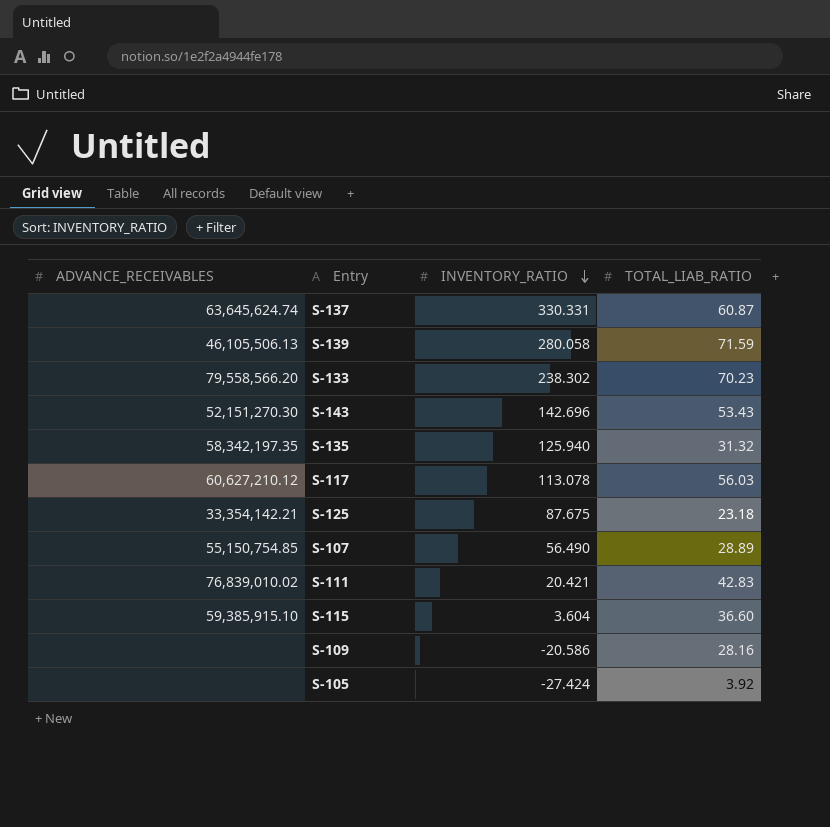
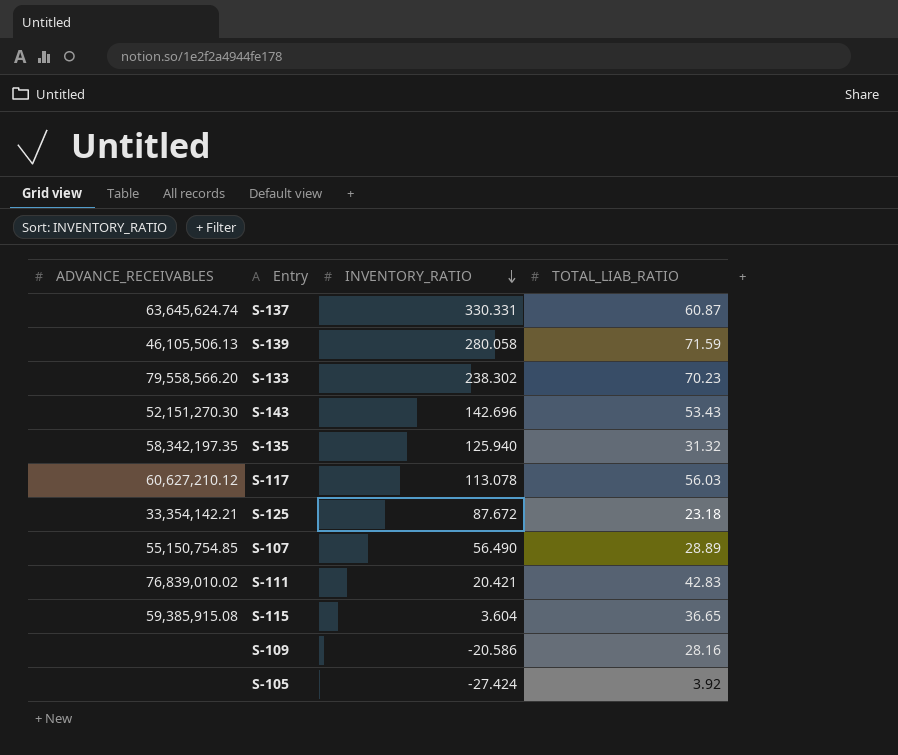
S-125 | INVENTORY_RATIO: 87.675 -> 87.672
S-115 | ADVANCE_RECEIVABLES: 59,385,915.10 -> 59,385,915.08
S-115 | TOTAL_LIAB_RATIO: 36.60 -> 36.65

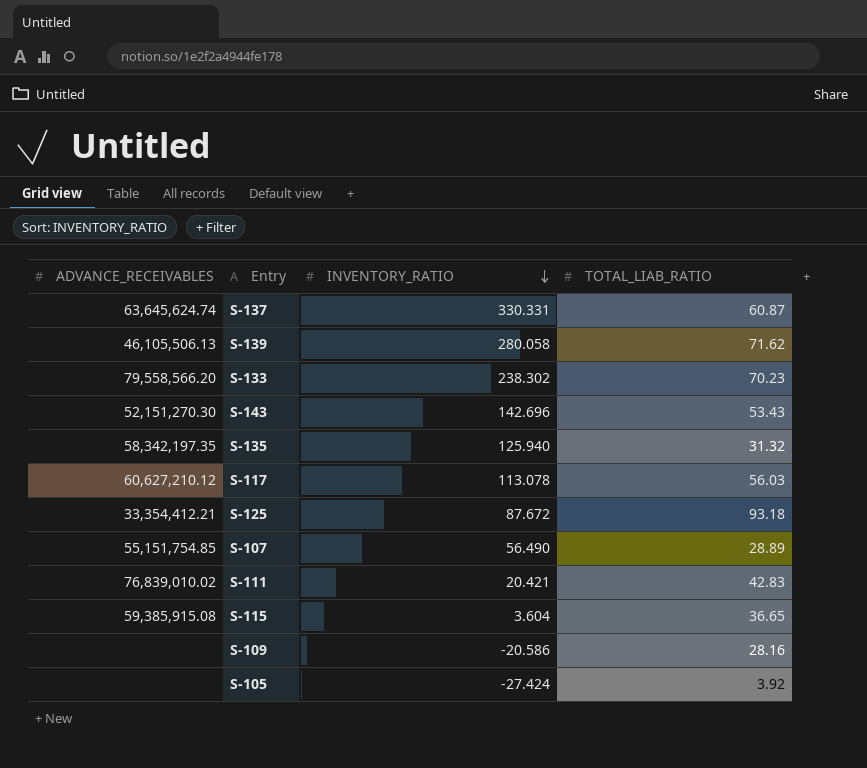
S-139 | TOTAL_LIAB_RATIO: 71.59 -> 71.62
S-125 | ADVANCE_RECEIVABLES: 33,354,142.21 -> 33,354,412.21
S-125 | TOTAL_LIAB_RATIO: 23.18 -> 93.18
S-107 | ADVANCE_RECEIVABLES: 55,150,754.85 -> 55,151,754.85

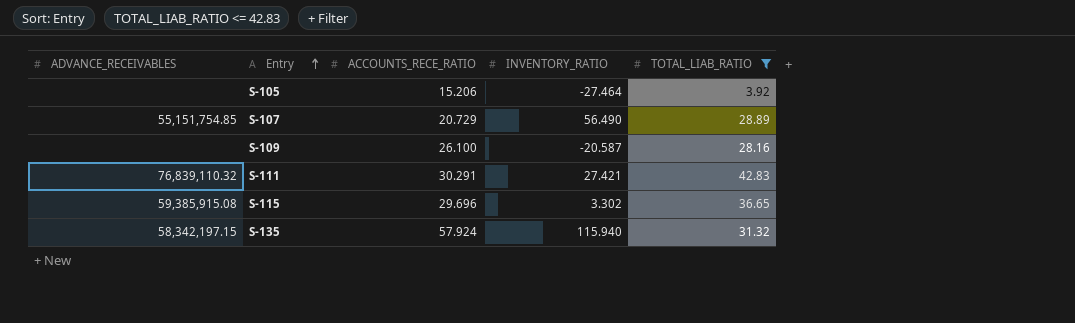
filter: none -> TOTAL_LIAB_RATIO <= 42.83
row order: INVENTORY_RATIO descending -> Entry ascending
column ACCOUNTS_RECE_RATIO | position: none -> 3
S-105 | INVENTORY_RATIO: -27.424 -> -27.464
S-109 | INVENTORY_RATIO: -20.586 -> -20.587
S-111 | ADVANCE_RECEIVABLES: 76,839,010.02 -> 76,839,110.32
S-111 | INVENTORY_RATIO: 20.421 -> 27.421
S-115 | INVENTORY_RATIO: 3.604 -> 3.302
S-135 | ADVANCE_RECEIVABLES: 58,342,197.35 -> 58,342,197.15
S-135 | INVENTORY_RATIO: 125.940 -> 115.940

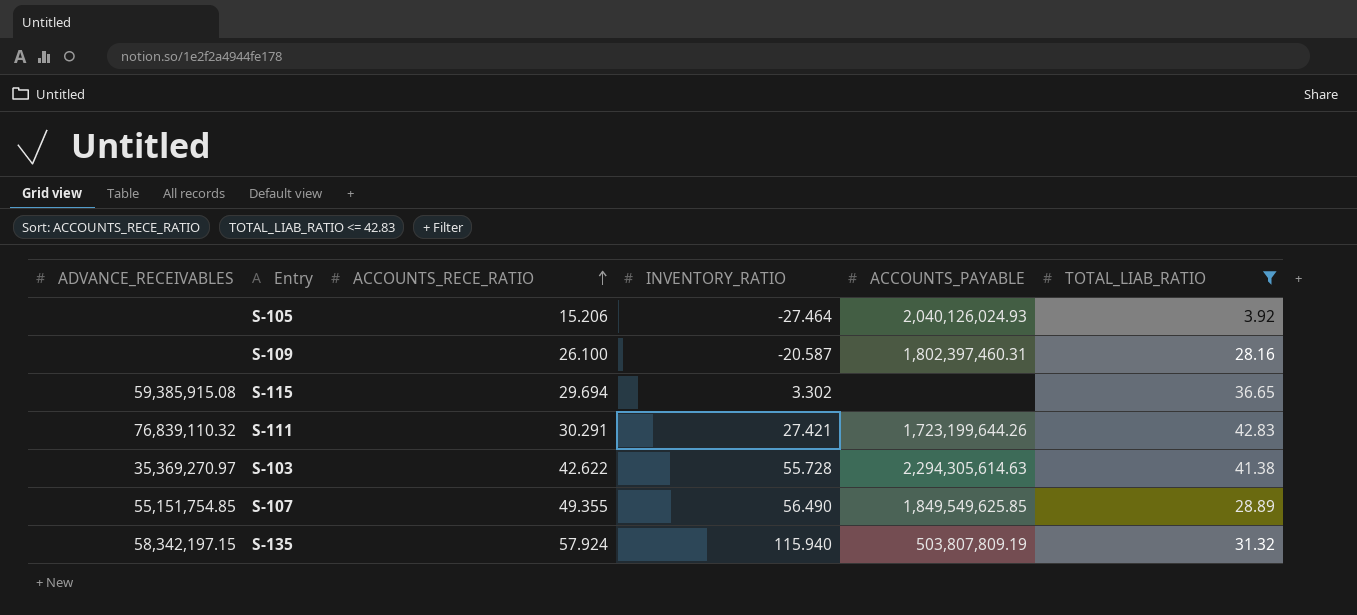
row order: Entry ascending -> ACCOUNTS_RECE_RATIO ascending
column ACCOUNTS_PAYABLE | position: none -> 5
S-115 | ACCOUNTS_RECE_RATIO: 29.696 -> 29.694
row S-103: none -> 35,369,270.97 | 42.622 | 55.728 | 2,294,305,614.63 | 41.38
S-107 | ACCOUNTS_RECE_RATIO: 20.729 -> 49.355

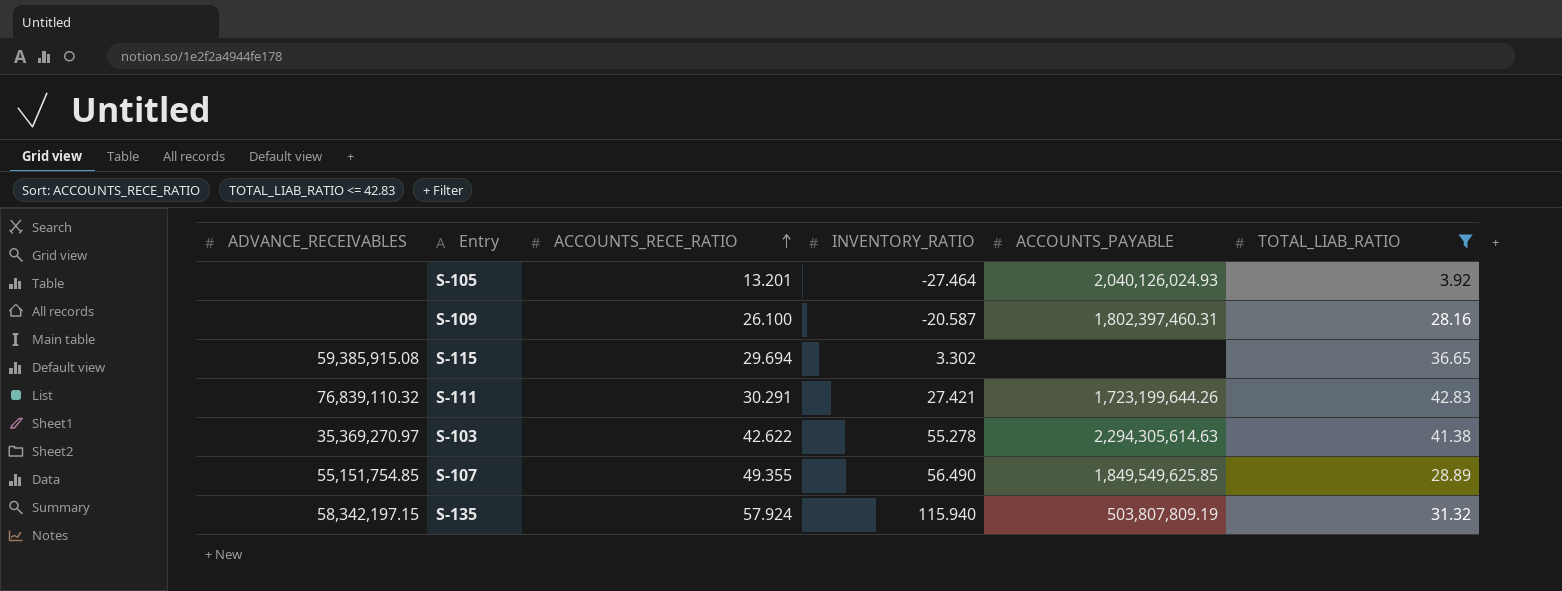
S-105 | ACCOUNTS_RECE_RATIO: 15.206 -> 13.201
S-103 | INVENTORY_RATIO: 55.728 -> 55.278

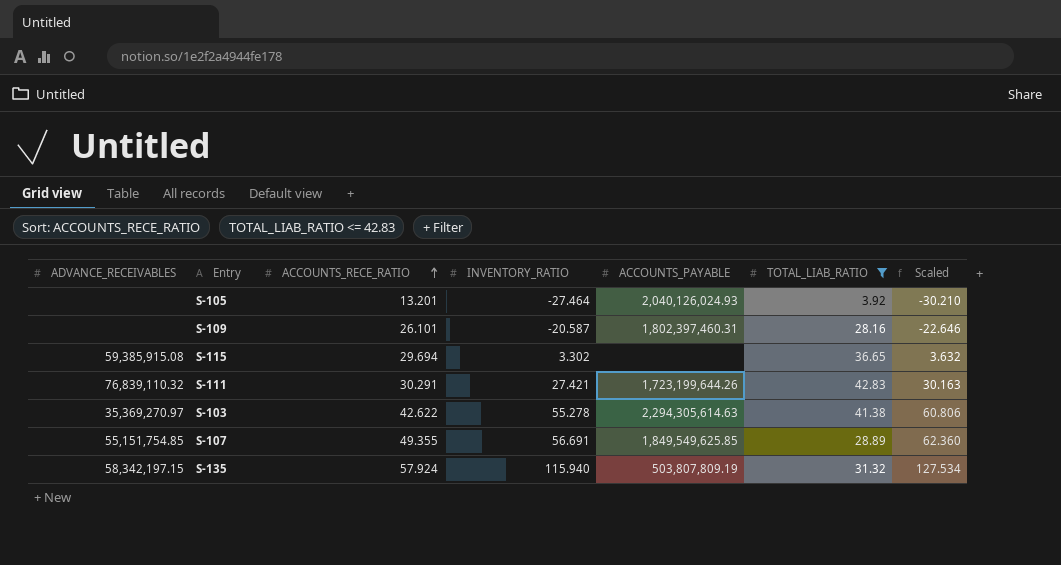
column Scaled | formula: none -> [INVENTORY_RATIO] * 1.1
S-109 | ACCOUNTS_RECE_RATIO: 26.100 -> 26.101
S-107 | INVENTORY_RATIO: 56.490 -> 56.691

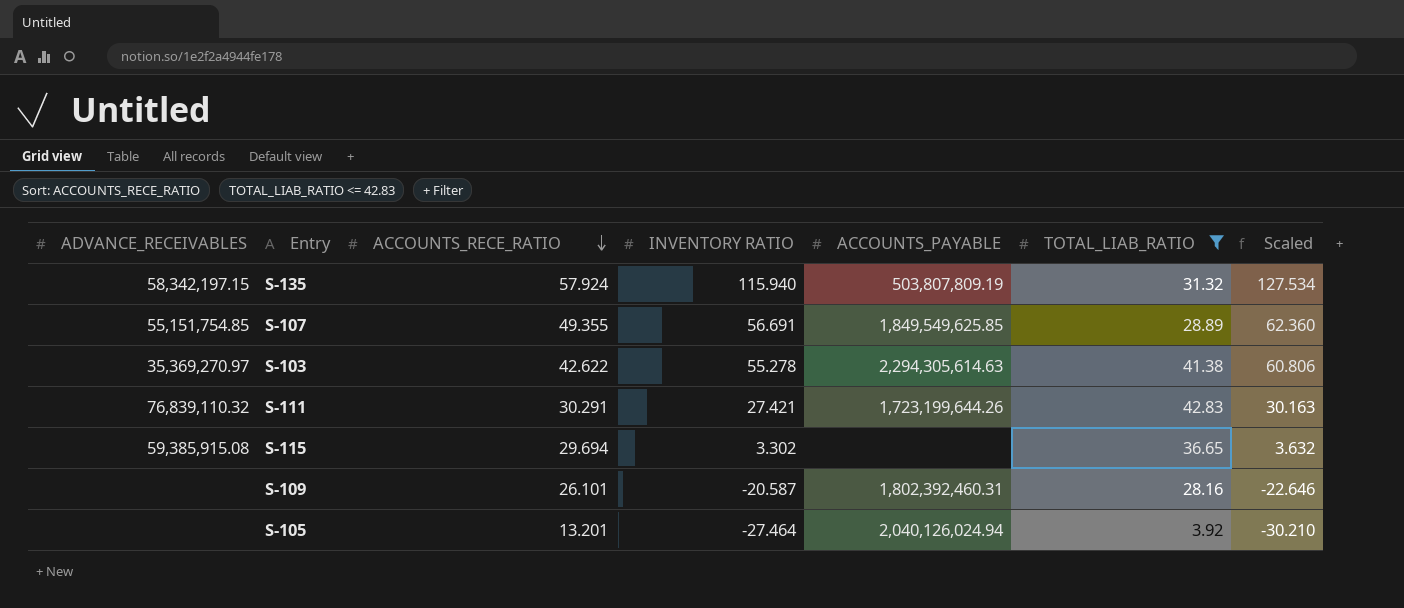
row order: ACCOUNTS_RECE_RATIO ascending -> ACCOUNTS_RECE_RATIO descending
column name: INVENTORY_RATIO -> INVENTORY RATIO
S-109 | ACCOUNTS_PAYABLE: 1,802,397,460.31 -> 1,802,392,460.31
S-105 | ACCOUNTS_PAYABLE: 2,040,126,024.93 -> 2,040,126,024.94

